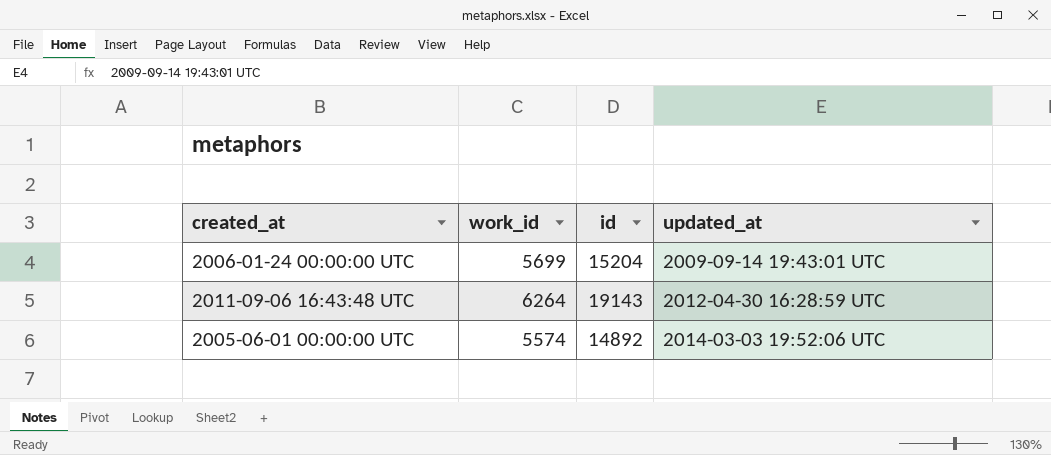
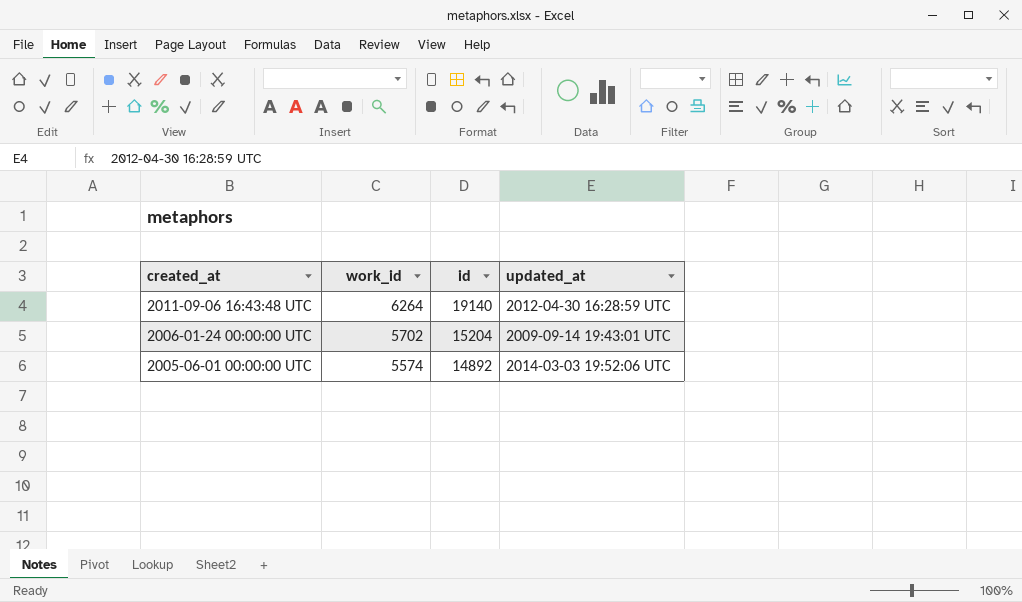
row order: updated_at ascending -> created_at descending
2011-09-06 16:43:48 UTC | id: 19143 -> 19140
2006-01-24 00:00:00 UTC | work_id: 5699 -> 5702

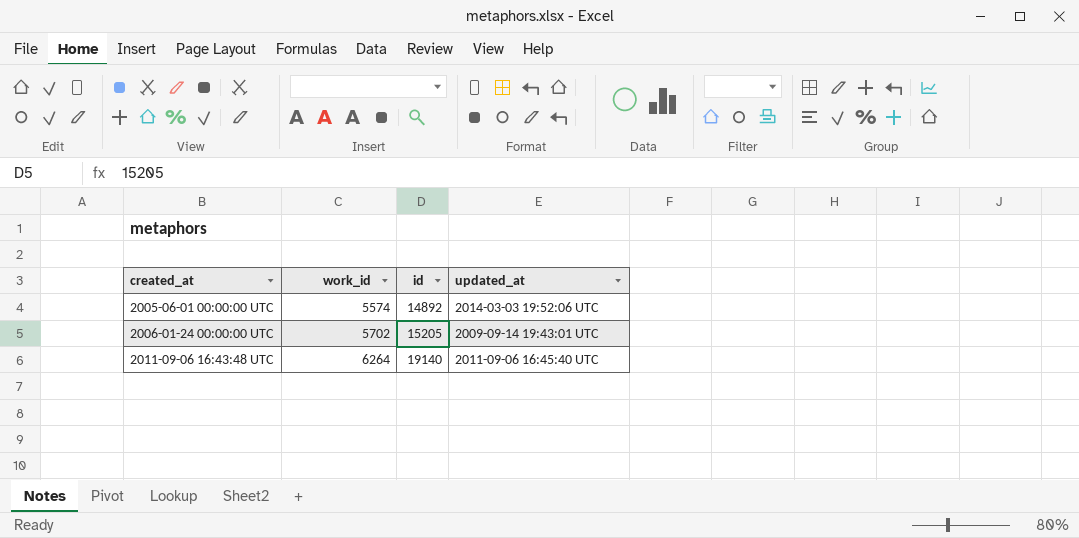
row order: created_at descending -> created_at ascending
2006-01-24 00:00:00 UTC | id: 15204 -> 15205
2011-09-06 16:43:48 UTC | updated_at: 2012-04-30 16:28:59 UTC -> 2011-09-06 16:45:40 UTC

